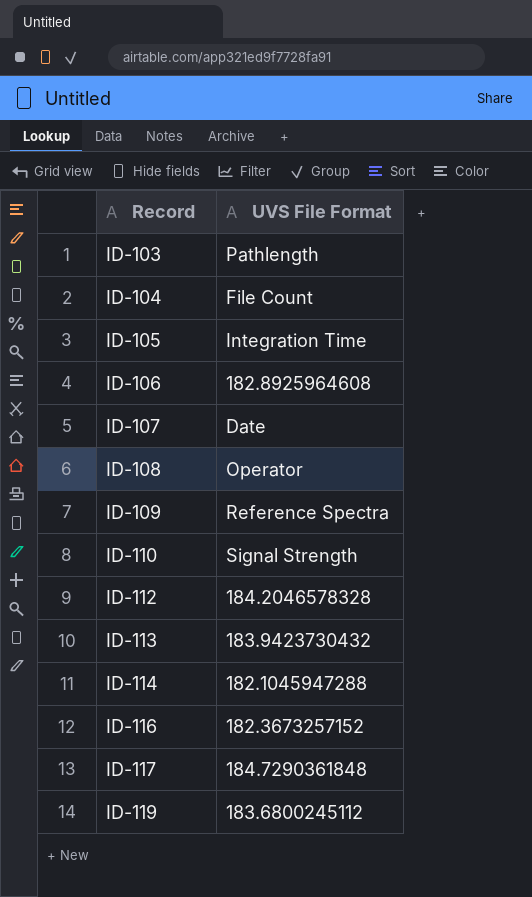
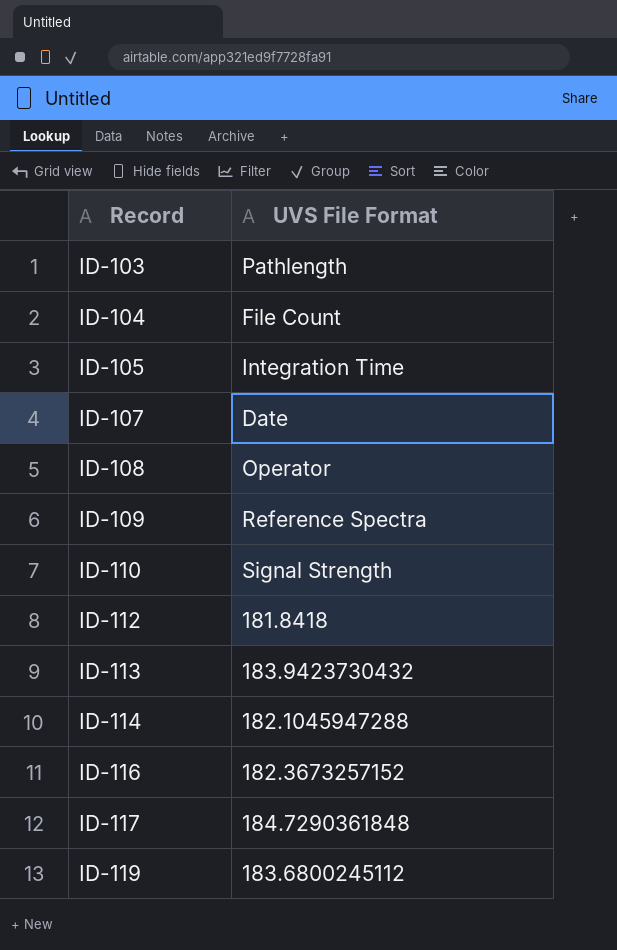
row ID-106: 182.8925964608 -> none
ID-112 | UVS File Format: 184.2046578328 -> 181.8418

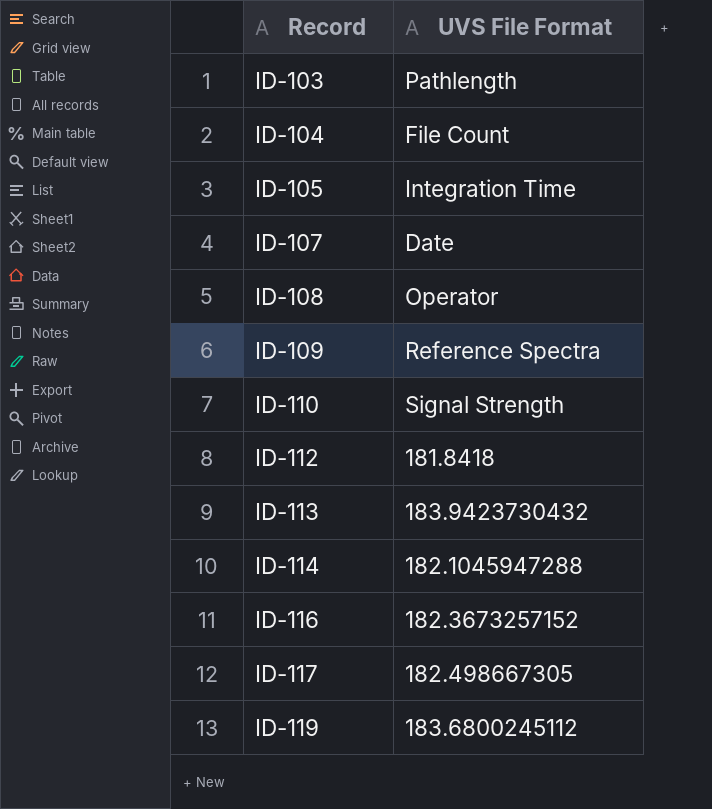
ID-117 | UVS File Format: 184.7290361848 -> 182.498667305

